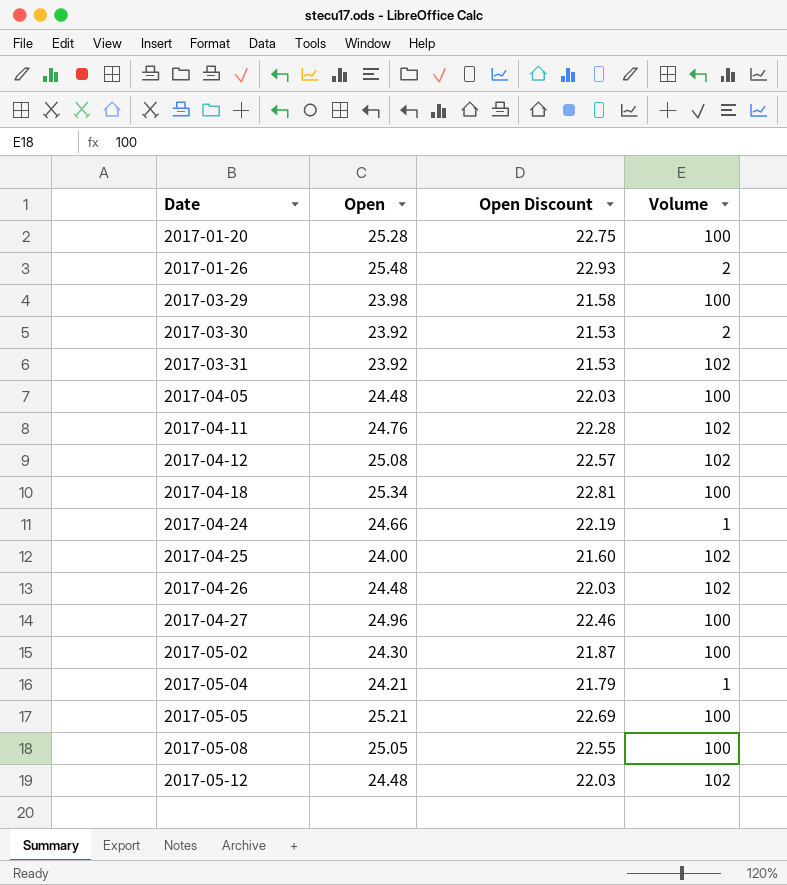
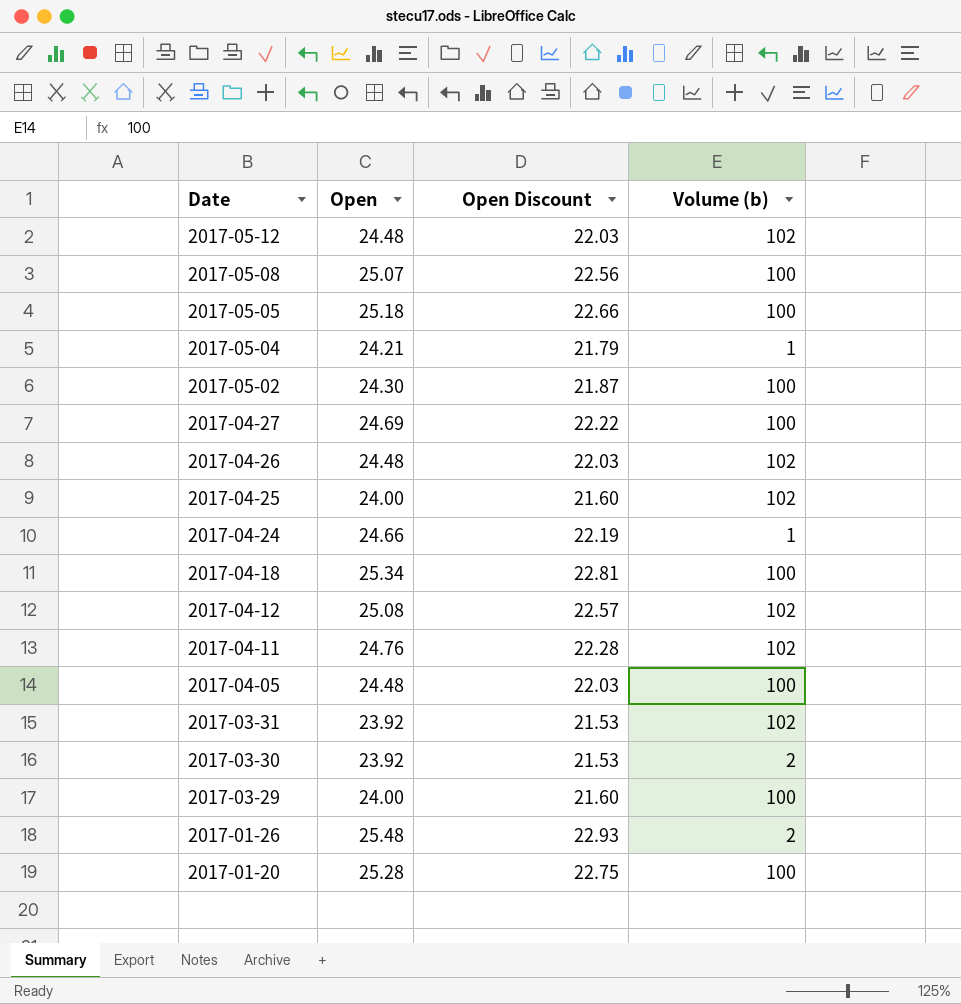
row order: Date ascending -> Date descending
column name: Volume -> Volume (b)
2017-05-08 | Open: 25.05 -> 25.07
2017-05-08 | Open Discount: 22.55 -> 22.56
2017-05-05 | Open: 25.21 -> 25.18
2017-05-05 | Open Discount: 22.69 -> 22.66
2017-04-27 | Open: 24.96 -> 24.69
2017-04-27 | Open Discount: 22.46 -> 22.22
2017-03-29 | Open: 23.98 -> 24.00
2017-03-29 | Open Discount: 21.58 -> 21.60

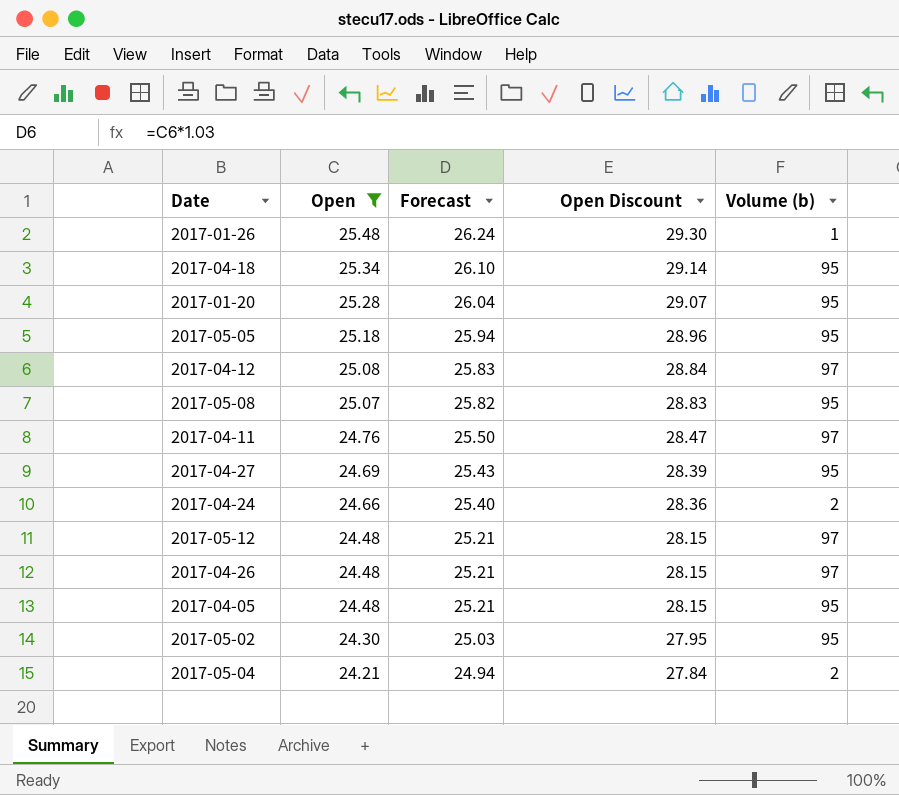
filter: none -> Open >= 24.21
row order: Date descending -> Open descending
column Forecast | formula: none -> [Open] * 1.03
column Open Discount | formula: [Open] * 0.9 -> [Open] * 1.15
2017-01-26 | Volume (b): 2 -> 1
2017-04-18 | Volume (b): 100 -> 95
2017-01-20 | Volume (b): 100 -> 95
2017-05-05 | Volume (b): 100 -> 95
2017-04-12 | Volume (b): 102 -> 97
2017-05-08 | Volume (b): 100 -> 95
2017-04-11 | Volume (b): 102 -> 97
2017-04-27 | Volume (b): 100 -> 95
2017-04-24 | Volume (b): 1 -> 2
2017-05-12 | Volume (b): 102 -> 97
2017-04-26 | Volume (b): 102 -> 97
2017-04-05 | Volume (b): 100 -> 95
2017-05-02 | Volume (b): 100 -> 95
2017-05-04 | Volume (b): 1 -> 2

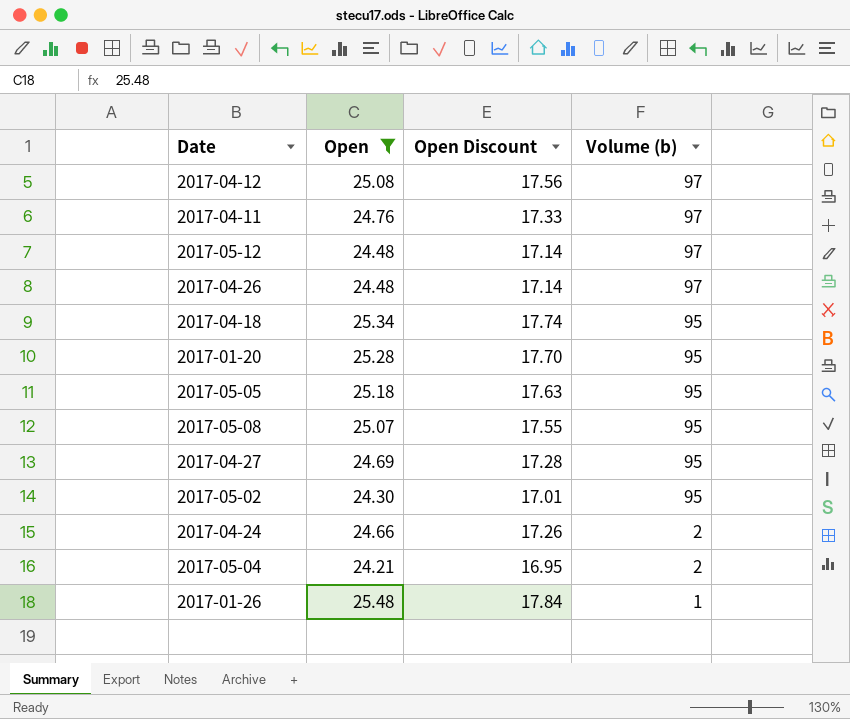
row order: Open descending -> Volume (b) descending
column Forecast | formula: [Open] * 1.03 -> none
column Open Discount | formula: [Open] * 1.15 -> [Open] * 0.7
row 2017-04-05: 24.48 | 25.21 | 28.15 | 95 -> none

